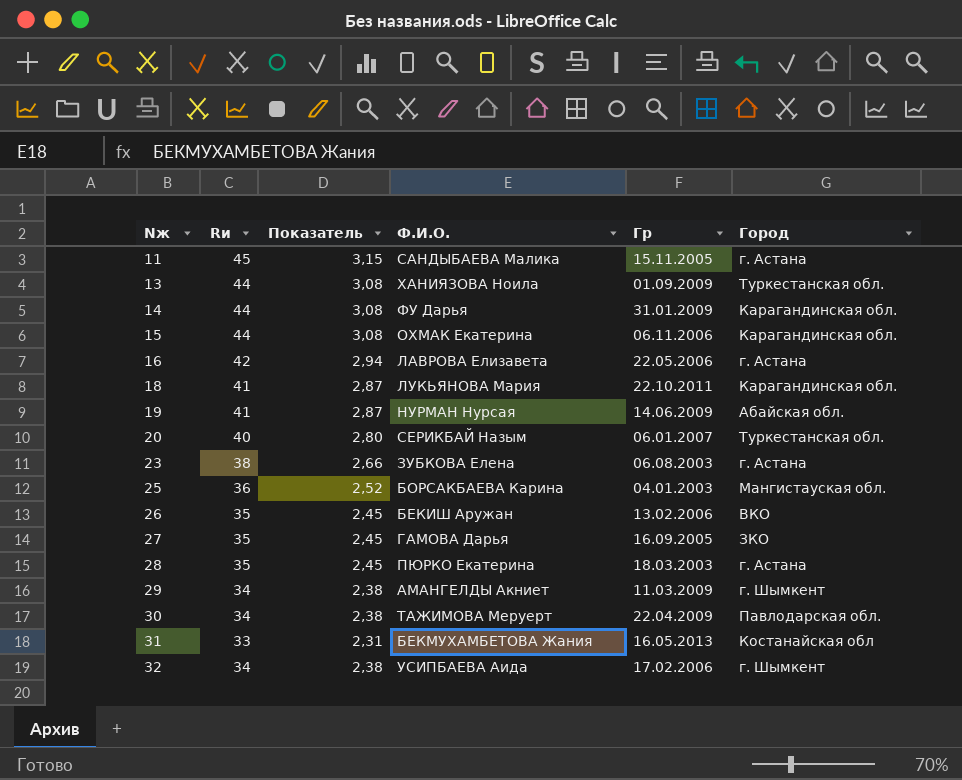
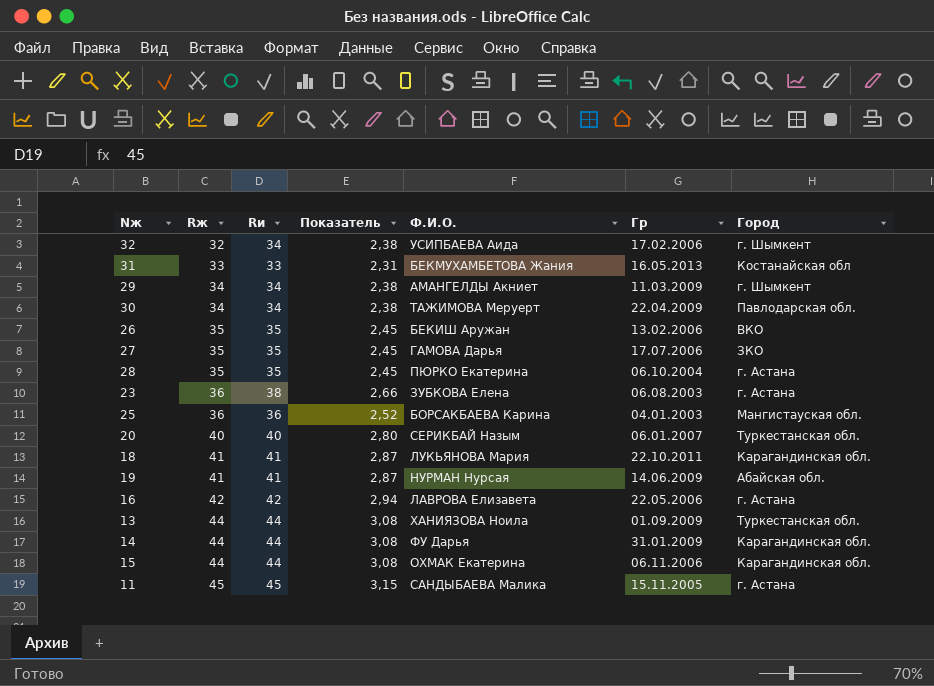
row order: Nж ascending -> Rж ascending
column Rж | position: none -> 2
27 | Гр: 16.09.2005 -> 17.07.2006
28 | Гр: 18.03.2003 -> 06.10.2004

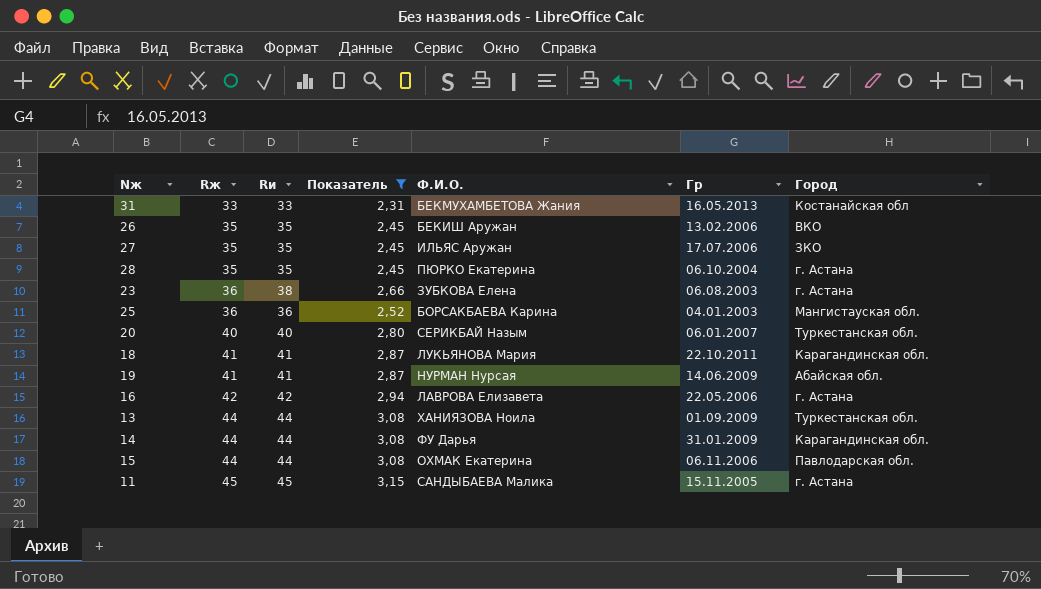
filter: none -> Показатель != 2,38
27 | Ф.И.О.: ГАМОВА Дарья -> ИЛЬЯС Аружан
15 | Город: Карагандинская обл. -> Павлодарская обл.

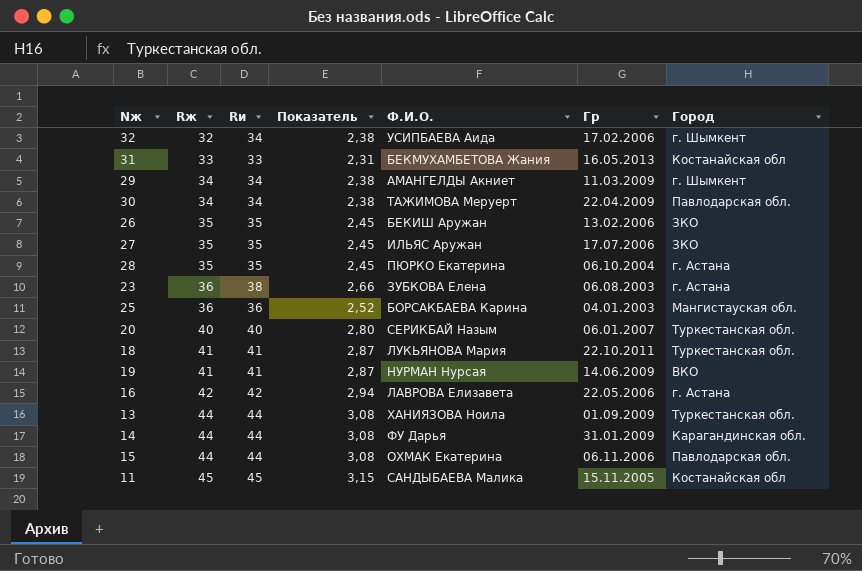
filter: Показатель != 2,38 -> none
26 | Город: ВКО -> ЗКО
18 | Город: Карагандинская обл. -> Туркестанская обл.
19 | Город: Абайская обл. -> ВКО
11 | Город: г. Астана -> Костанайская обл

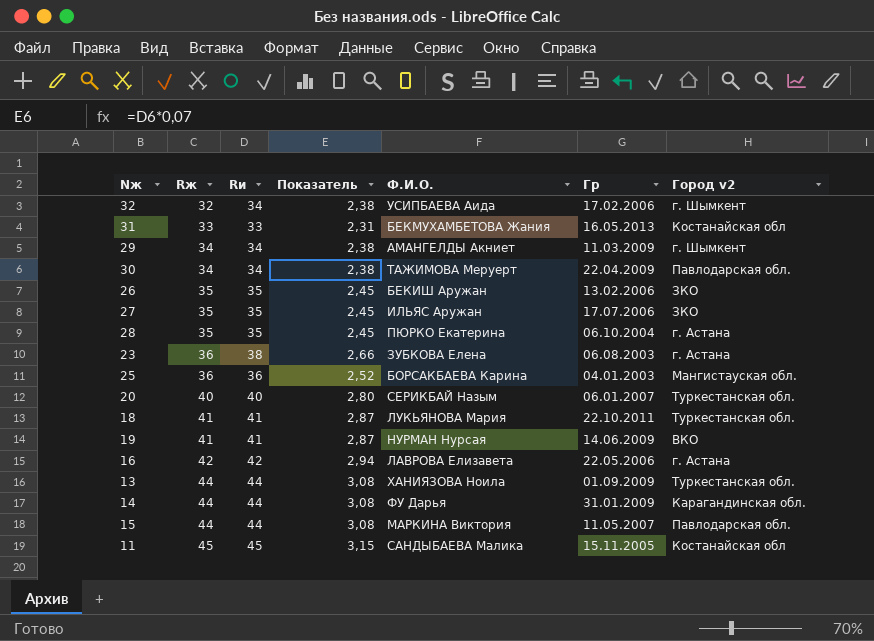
column name: Город -> Город v2
15 | Ф.И.О.: ОХМАК Екатерина -> МАРКИНА Виктория
15 | Гр: 06.11.2006 -> 11.05.2007

